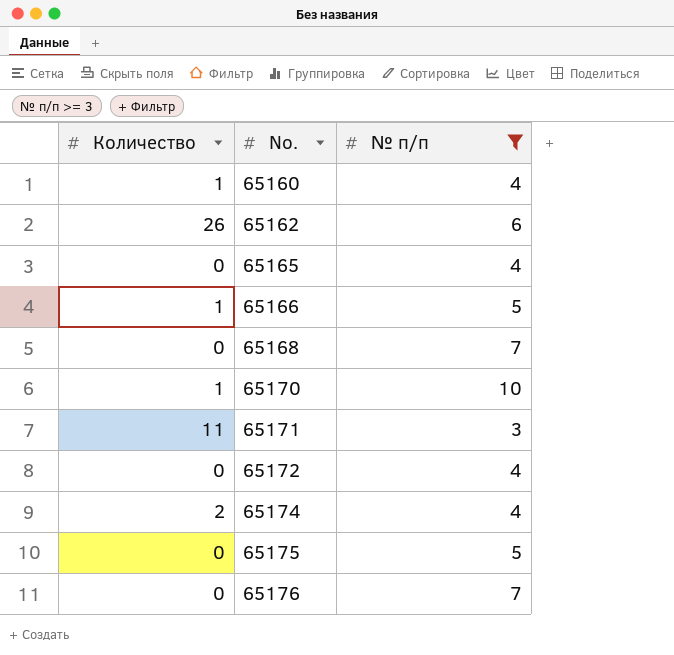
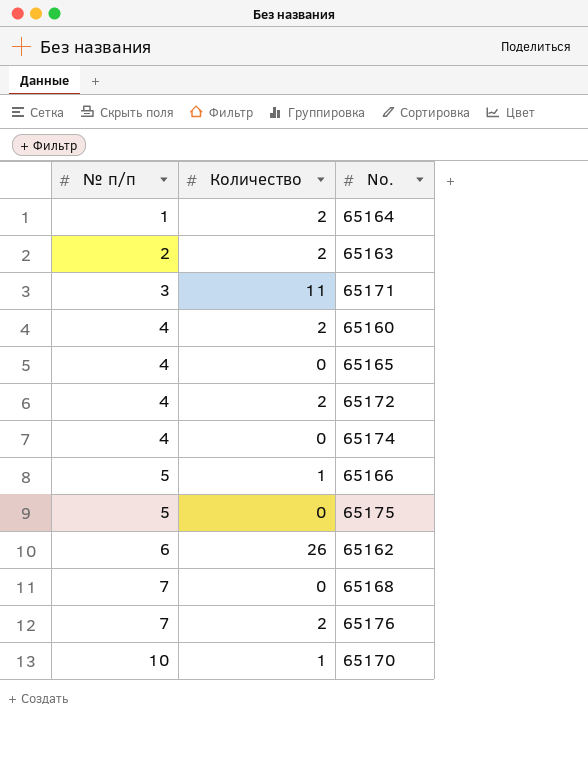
filter: № п/п >= 3 -> none
row order: No. ascending -> № п/п ascending
column № п/п | position: 3 -> 1
65160 | Количество: 1 -> 2
65172 | Количество: 0 -> 2
65174 | Количество: 2 -> 0
65176 | Количество: 0 -> 2

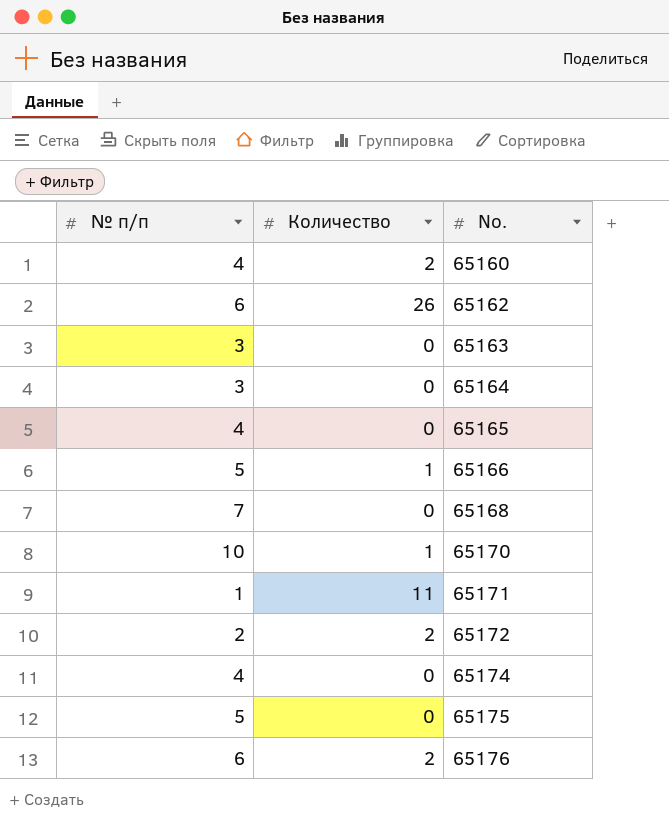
row order: № п/п ascending -> No. ascending
65163 | № п/п: 2 -> 3
65163 | Количество: 2 -> 0
65164 | № п/п: 1 -> 3
65164 | Количество: 2 -> 0
65171 | № п/п: 3 -> 1
65172 | № п/п: 4 -> 2
65176 | № п/п: 7 -> 6

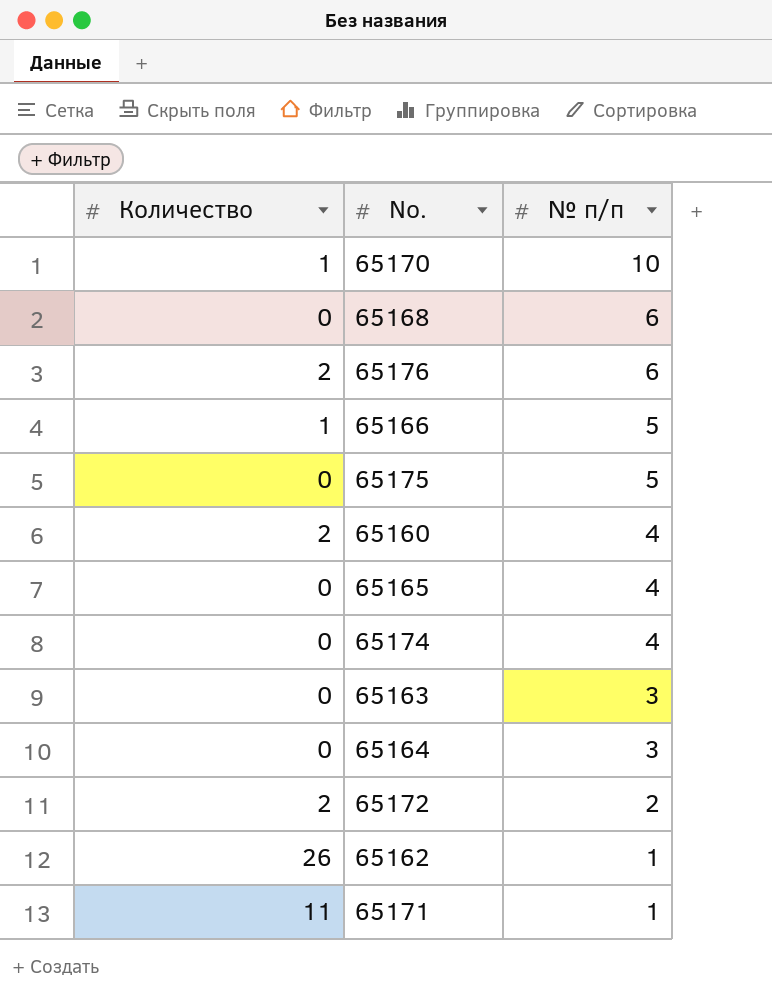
row order: No. ascending -> № п/п descending
column № п/п | position: 1 -> 3
65168 | № п/п: 7 -> 6
65162 | № п/п: 6 -> 1

